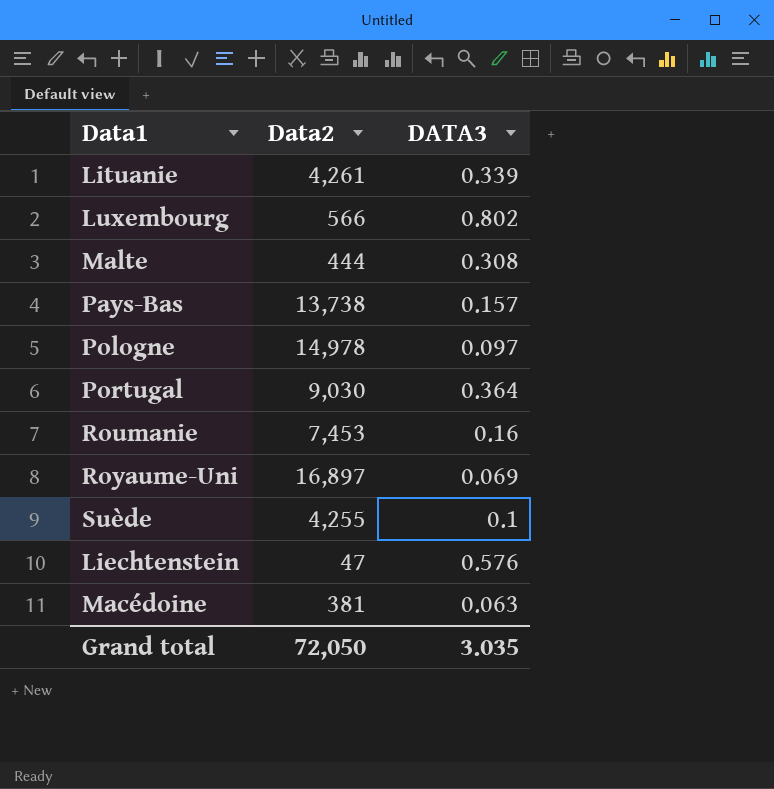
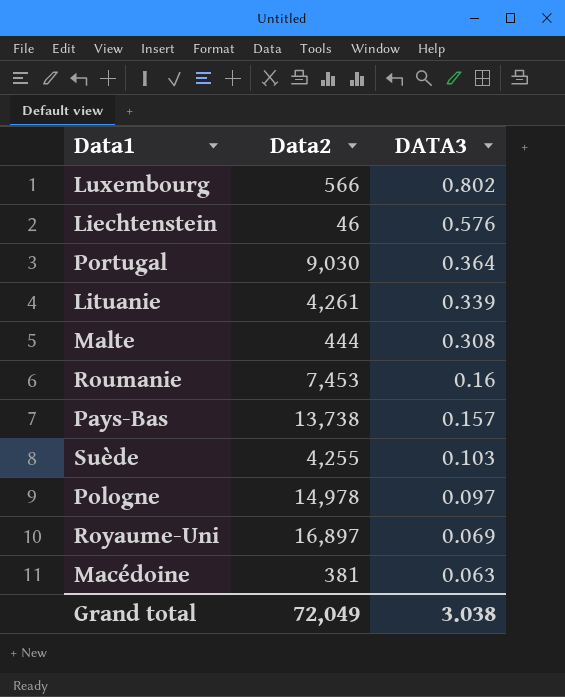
row order: none -> DATA3 descending
Liechtenstein | Data2: 47 -> 46
Suède | DATA3: 0.1 -> 0.103
Grand total | Data2: 72,050 -> 72,049
Grand total | DATA3: 3.035 -> 3.038

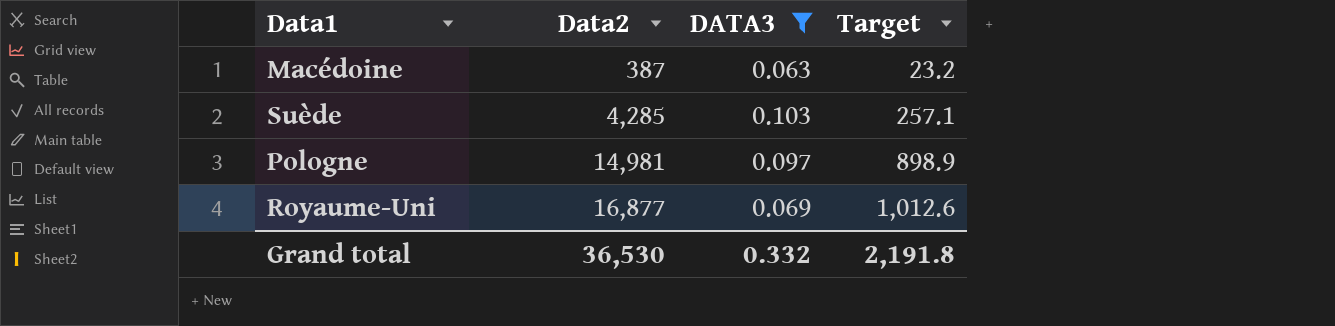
filter: none -> DATA3 <= 0.103
row order: DATA3 descending -> Data2 ascending
column Target | formula: none -> [Data2] * 0.06
Macédoine | Data2: 381 -> 387
Suède | Data2: 4,255 -> 4,285
Pologne | Data2: 14,978 -> 14,981
Royaume-Uni | Data2: 16,897 -> 16,877
Grand total | Data2: 72,049 -> 36,530
Grand total | DATA3: 3.038 -> 0.332

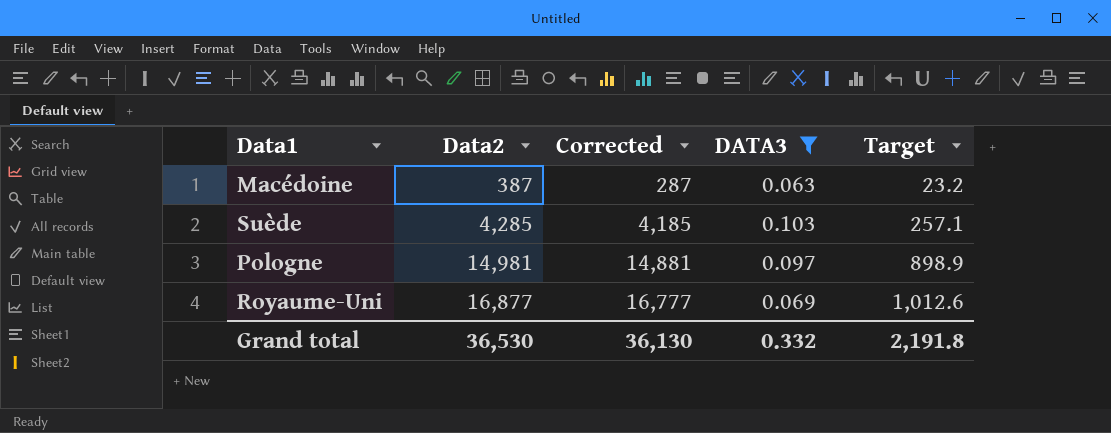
column Corrected | formula: none -> [Data2] - 100

